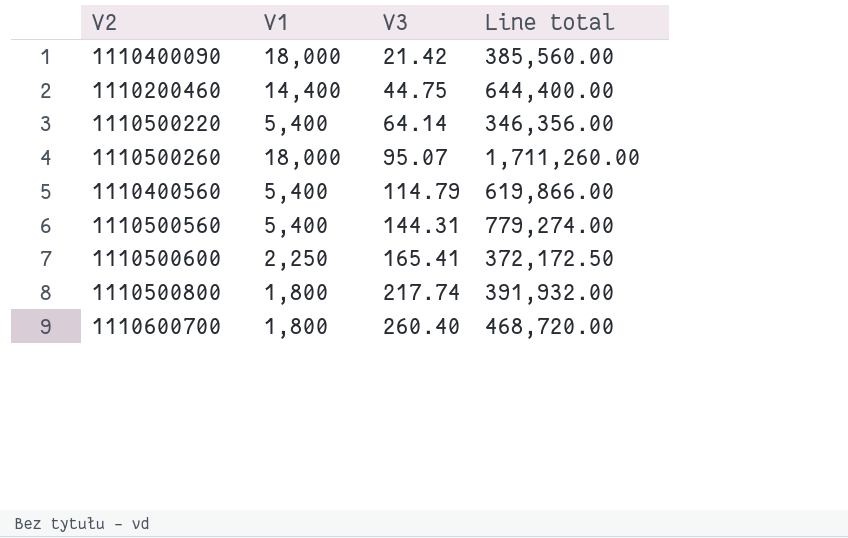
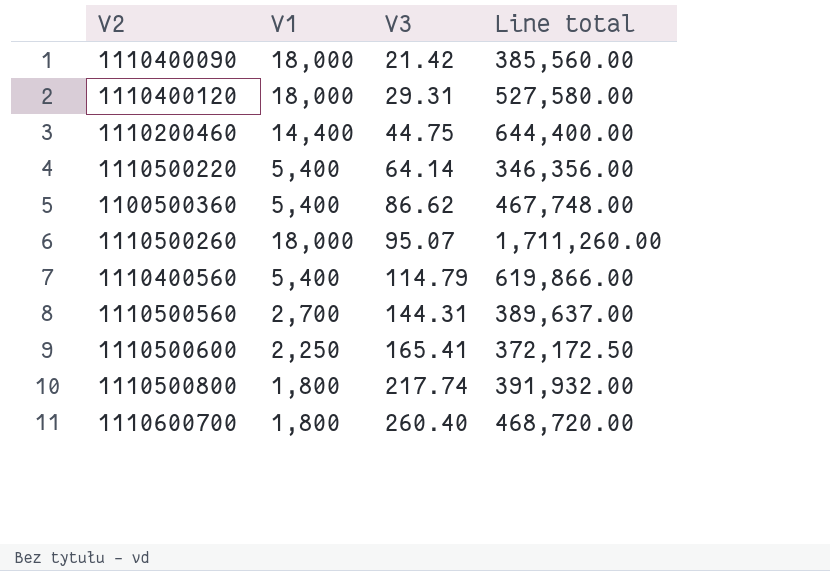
row 1110400120: none -> 18,000 | 29.31 | 527,580.00
row 1100500360: none -> 5,400 | 86.62 | 467,748.00
1110500560 | V1: 5,400 -> 2,700
1110500560 | Line total: 779,274.00 -> 389,637.00

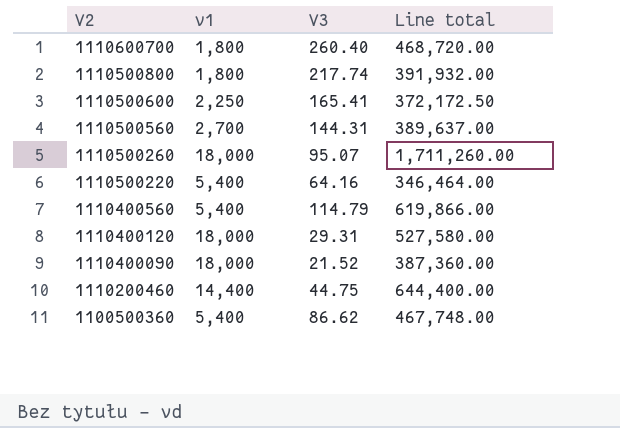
row order: V3 ascending -> V2 descending
column name: V1 -> v1
1110500220 | V3: 64.14 -> 64.16
1110500220 | Line total: 346,356.00 -> 346,464.00
1110400090 | V3: 21.42 -> 21.52
1110400090 | Line total: 385,560.00 -> 387,360.00

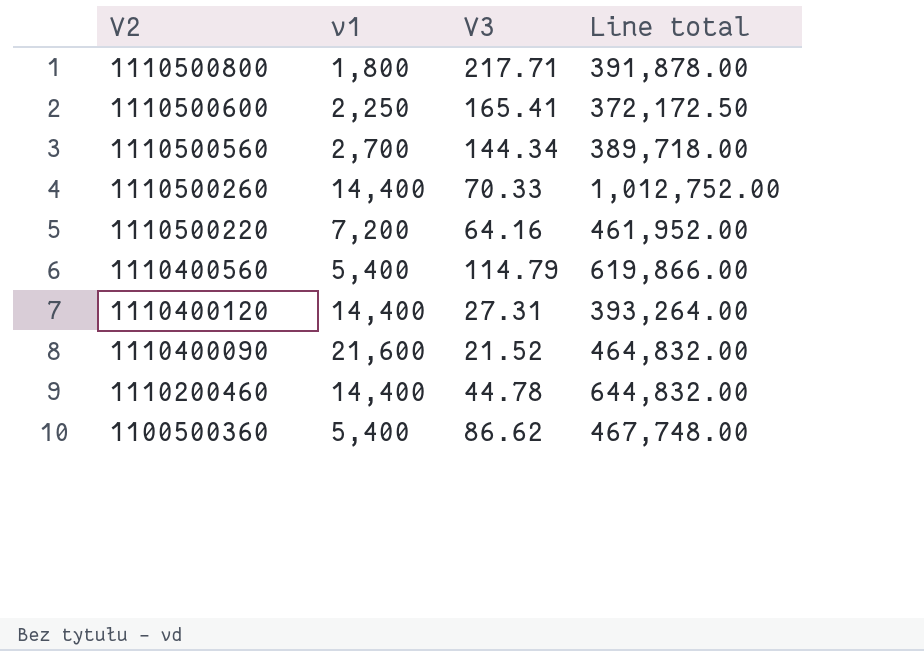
row 1110600700: 1,800 | 260.40 | 468,720.00 -> none
1110500800 | V3: 217.74 -> 217.71
1110500800 | Line total: 391,932.00 -> 391,878.00
1110500560 | V3: 144.31 -> 144.34
1110500560 | Line total: 389,637.00 -> 389,718.00
1110500260 | v1: 18,000 -> 14,400
1110500260 | V3: 95.07 -> 70.33
1110500260 | Line total: 1,711,260.00 -> 1,012,752.00
1110500220 | v1: 5,400 -> 7,200
1110500220 | Line total: 346,464.00 -> 461,952.00
1110400120 | v1: 18,000 -> 14,400
1110400120 | V3: 29.31 -> 27.31
1110400120 | Line total: 527,580.00 -> 393,264.00
1110400090 | v1: 18,000 -> 21,600
1110400090 | Line total: 387,360.00 -> 464,832.00
1110200460 | V3: 44.75 -> 44.78
1110200460 | Line total: 644,400.00 -> 644,832.00

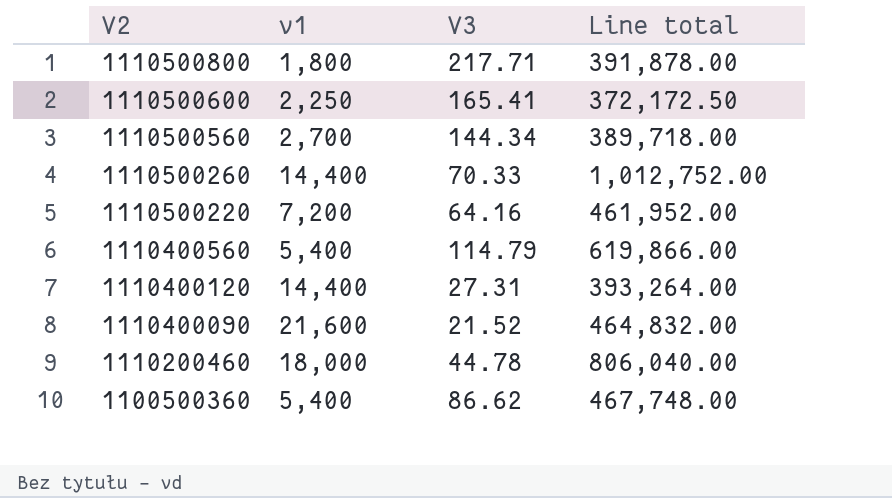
1110200460 | v1: 14,400 -> 18,000
1110200460 | Line total: 644,832.00 -> 806,040.00

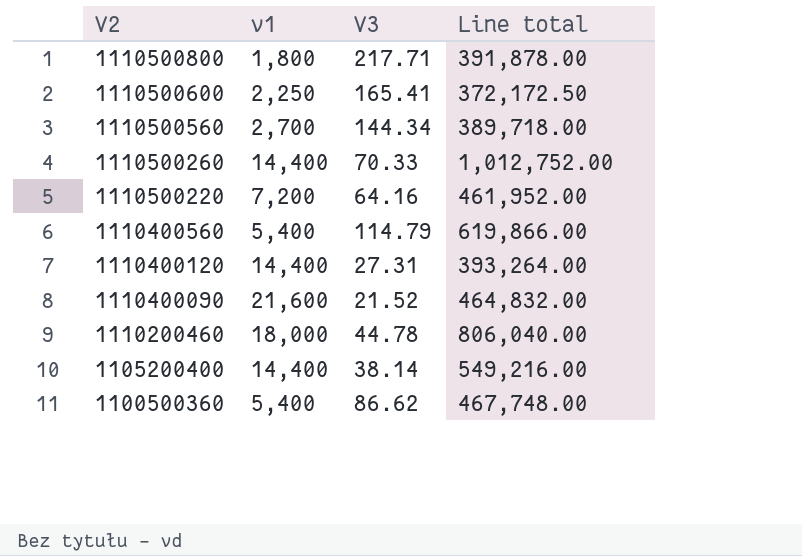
row 1105200400: none -> 14,400 | 38.14 | 549,216.00

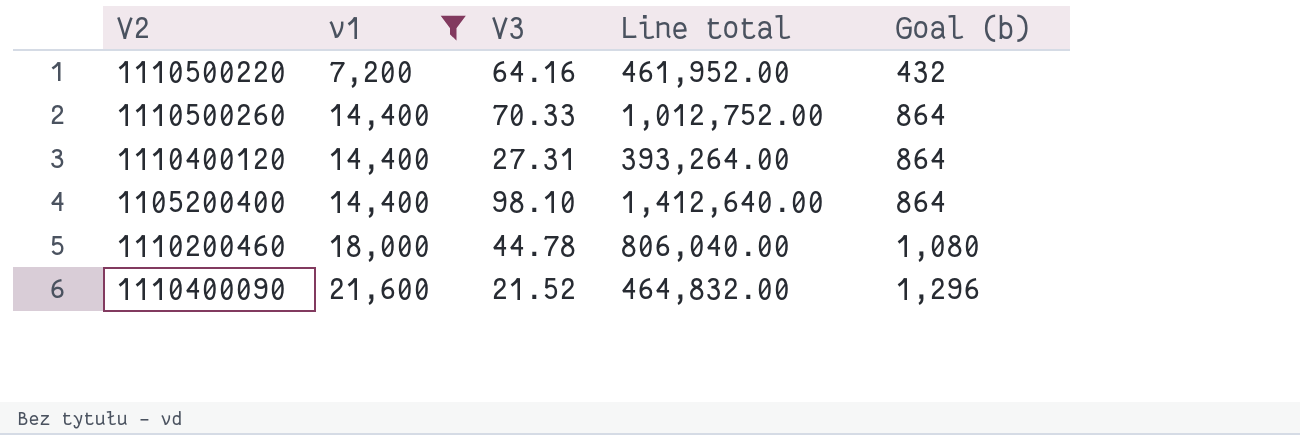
filter: none -> v1 >= 7,200
row order: V2 descending -> v1 ascending
column Goal (b) | formula: none -> [v1] * 0.06
1105200400 | V3: 38.14 -> 98.10
1105200400 | Line total: 549,216.00 -> 1,412,640.00

